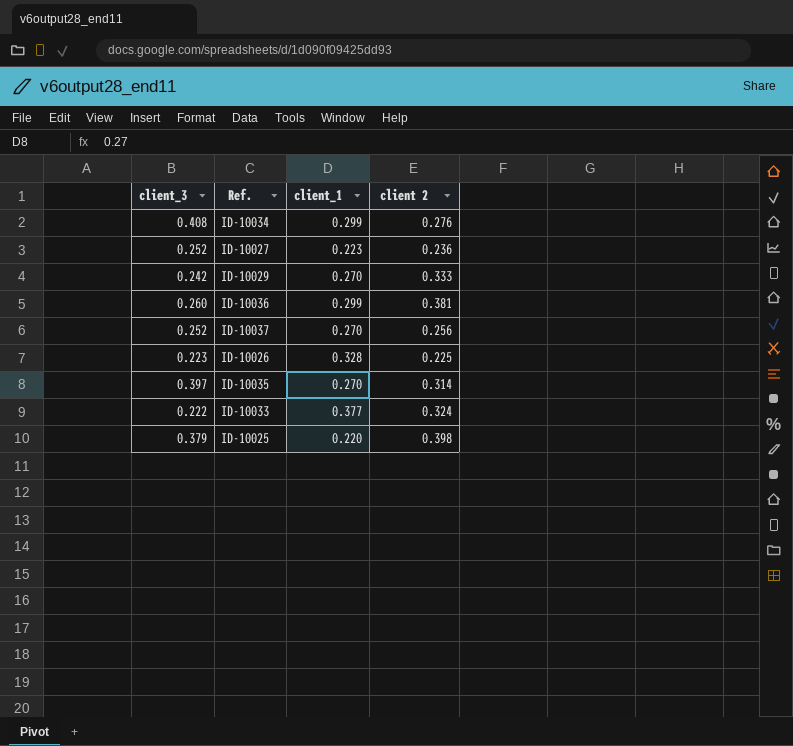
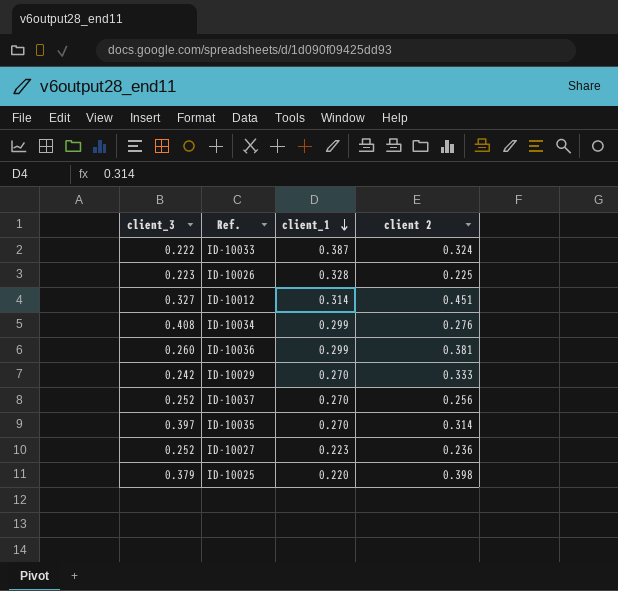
row order: none -> client_1 descending
ID-10033 | client_1: 0.377 -> 0.387
row ID-10012: none -> 0.327 | 0.314 | 0.451

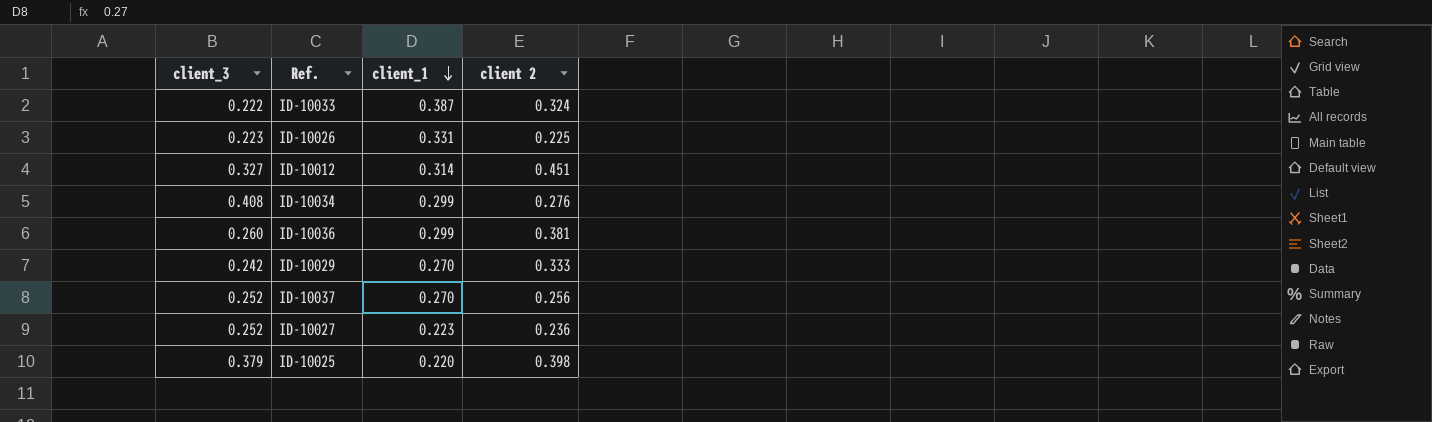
row ID-10035: 0.397 | 0.270 | 0.314 -> none
ID-10026 | client_1: 0.328 -> 0.331

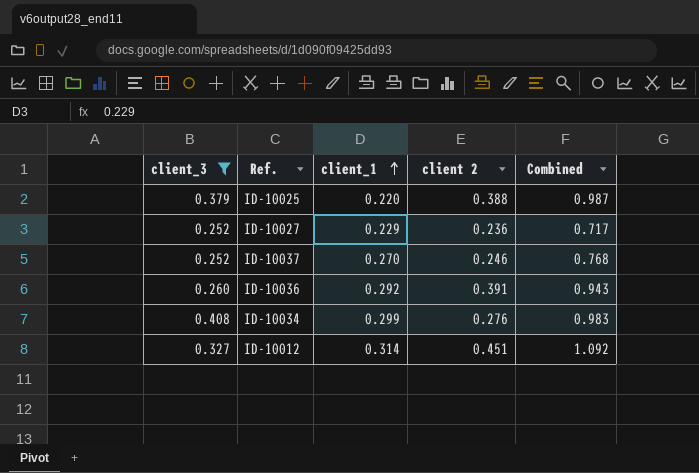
filter: none -> client_3 >= 0.252
row order: client_1 descending -> client_1 ascending
column Combined | formula: none -> [client_3] + [client_1] + [client 2]
ID-10025 | client 2: 0.398 -> 0.388
ID-10027 | client_1: 0.223 -> 0.229
ID-10037 | client 2: 0.256 -> 0.246
ID-10036 | client_1: 0.299 -> 0.292
ID-10036 | client 2: 0.381 -> 0.391

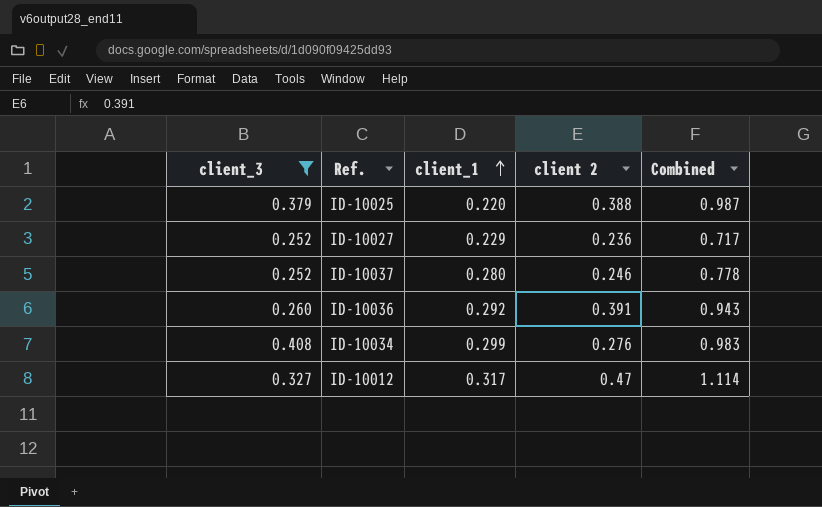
ID-10037 | client_1: 0.270 -> 0.280
ID-10037 | Combined: 0.768 -> 0.778
ID-10012 | client_1: 0.314 -> 0.317
ID-10012 | client 2: 0.451 -> 0.47
ID-10012 | Combined: 1.092 -> 1.114

